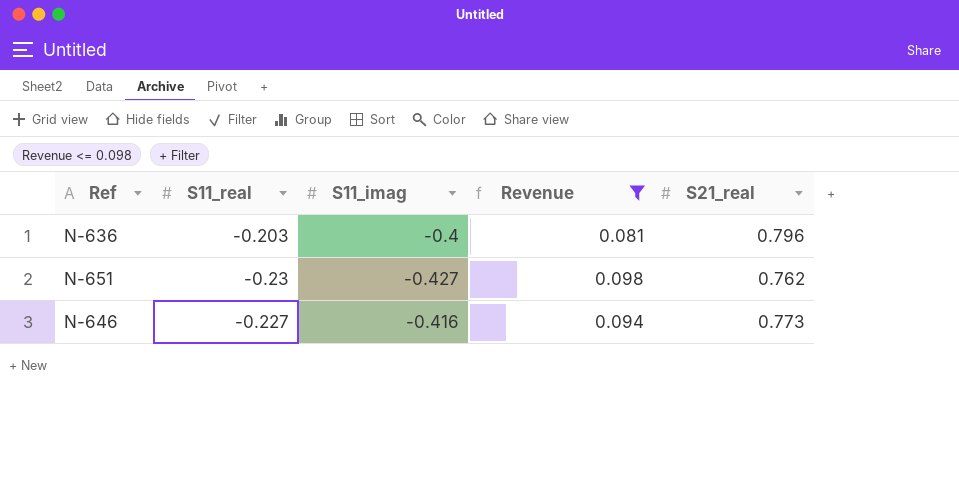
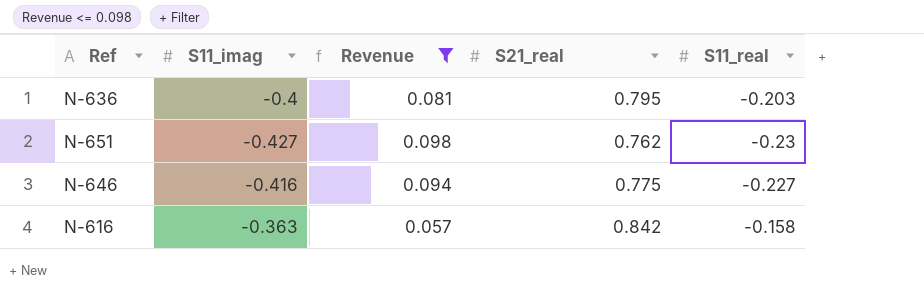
column S11_real | position: 2 -> 5
N-636 | S21_real: 0.796 -> 0.795
N-646 | S21_real: 0.773 -> 0.775
row N-616: none -> -0.363 | 0.057 | 0.842 | -0.158

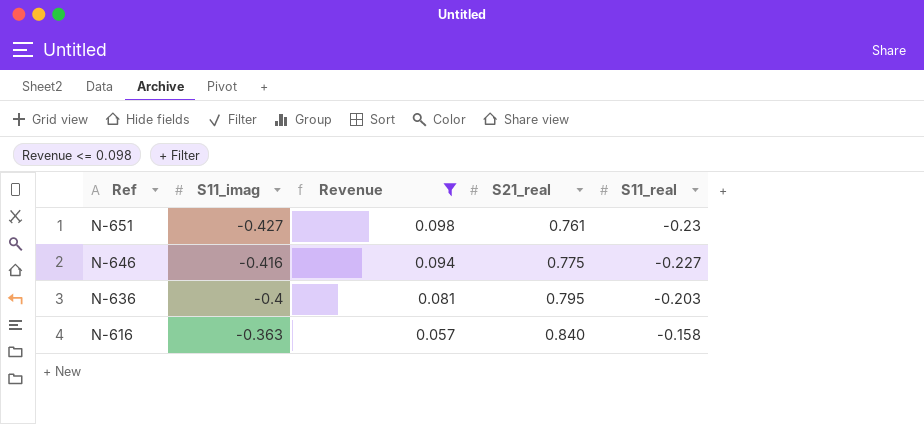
row order: none -> Ref descending
N-651 | S21_real: 0.762 -> 0.761
N-616 | S21_real: 0.842 -> 0.840

